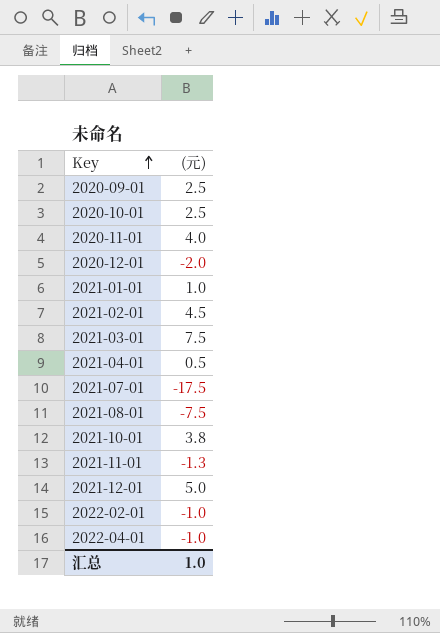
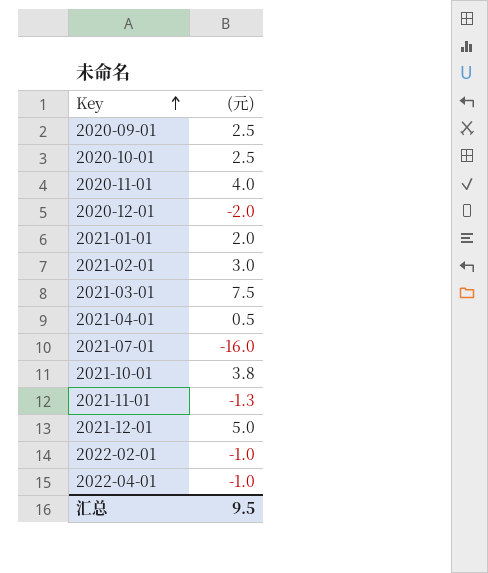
row 2021-08-01: -7.5 -> none
2021-01-01 | (元): 1.0 -> 2.0
2021-02-01 | (元): 4.5 -> 3.0
2021-07-01 | (元): -17.5 -> -16.0
汇总 | (元): 1.0 -> 9.5

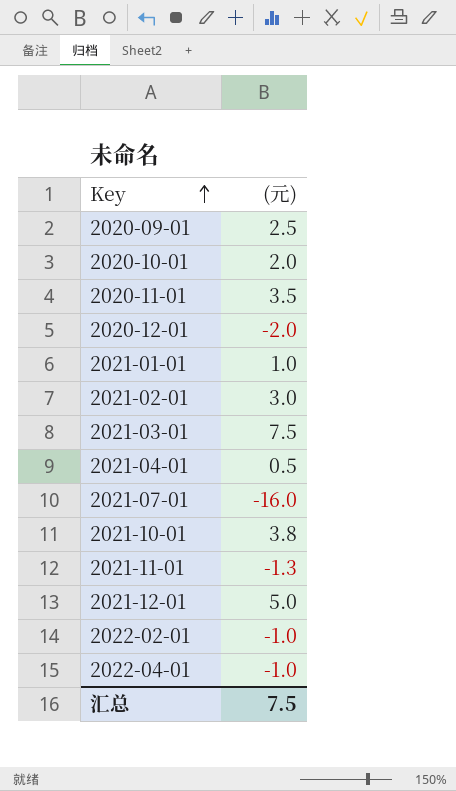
2020-10-01 | (元): 2.5 -> 2.0
2020-11-01 | (元): 4.0 -> 3.5
2021-01-01 | (元): 2.0 -> 1.0
汇总 | (元): 9.5 -> 7.5

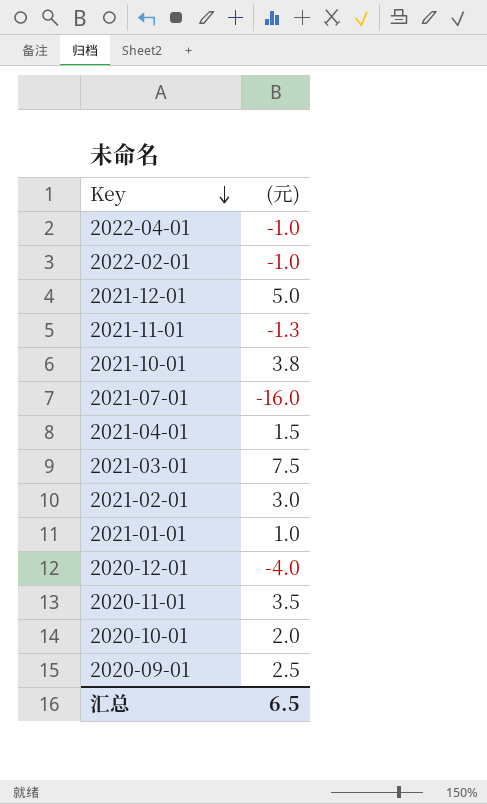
row order: Key ascending -> Key descending
2021-04-01 | (元): 0.5 -> 1.5
2020-12-01 | (元): -2.0 -> -4.0
汇总 | (元): 7.5 -> 6.5

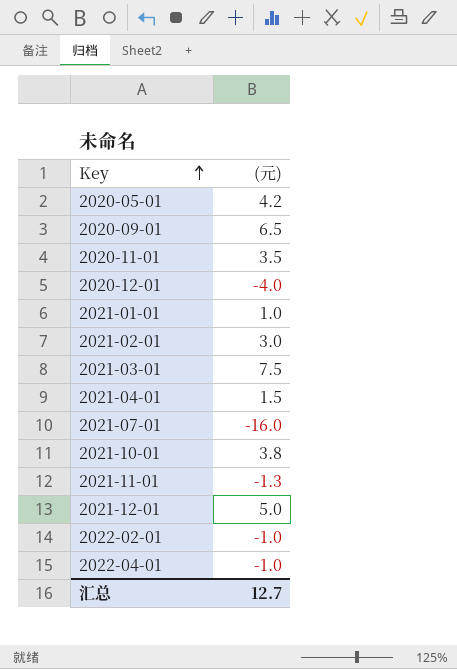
row order: Key descending -> Key ascending
row 2020-10-01: 2.0 -> none
row 2020-05-01: none -> 4.2
2020-09-01 | (元): 2.5 -> 6.5
汇总 | (元): 6.5 -> 12.7

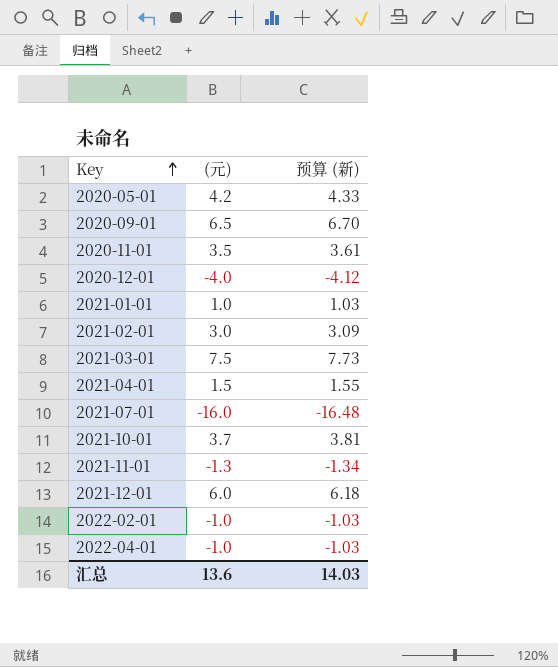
column 预算 (新) | formula: none -> [(元)] * 1.03
2021-10-01 | (元): 3.8 -> 3.7
2021-12-01 | (元): 5.0 -> 6.0
汇总 | (元): 12.7 -> 13.6

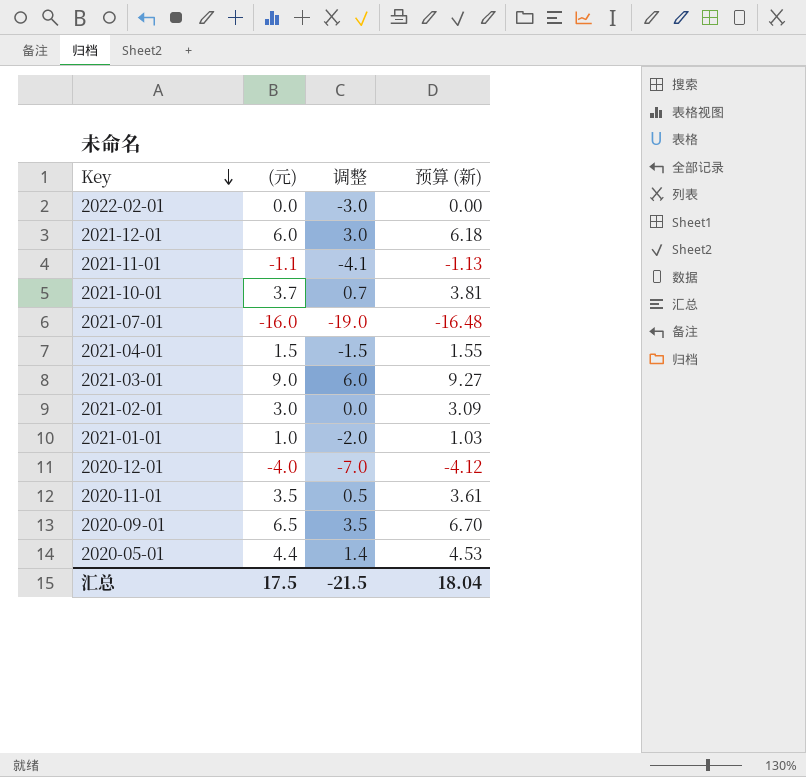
row order: Key ascending -> Key descending
column 调整 | formula: none -> [(元)] - 3
row 2022-04-01: -1.0 | -1.03 -> none
2022-02-01 | (元): -1.0 -> 0.0
2022-02-01 | 预算 (新): -1.03 -> 0.00
2021-11-01 | (元): -1.3 -> -1.1
2021-11-01 | 预算 (新): -1.34 -> -1.13
2021-03-01 | (元): 7.5 -> 9.0
2021-03-01 | 预算 (新): 7.73 -> 9.27
2020-05-01 | (元): 4.2 -> 4.4
2020-05-01 | 预算 (新): 4.33 -> 4.53
汇总 | (元): 13.6 -> 17.5
汇总 | 预算 (新): 14.03 -> 18.04

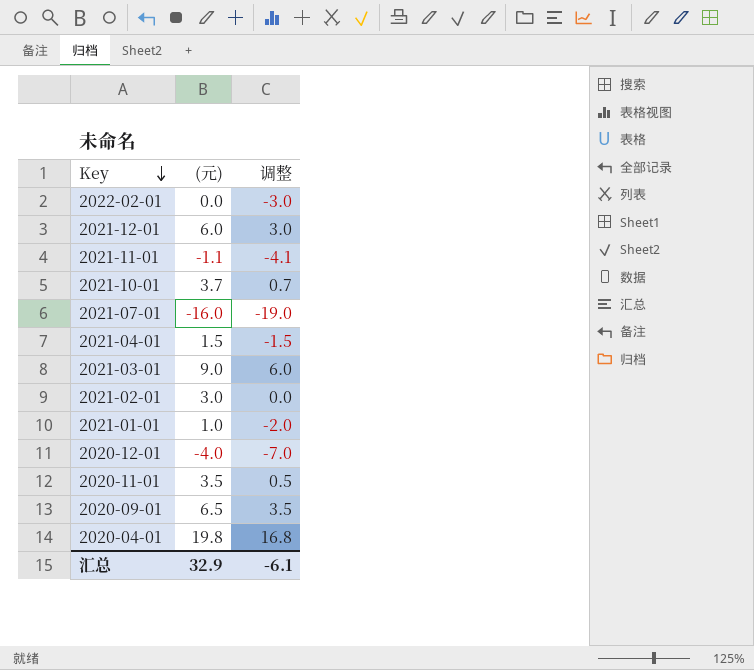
column 预算 (新) | formula: [(元)] * 1.03 -> none
row 2020-05-01: 4.4 | 1.4 | 4.53 -> none
row 2020-04-01: none -> 19.8 | 16.8
汇总 | (元): 17.5 -> 32.9
汇总 | 调整: -21.5 -> -6.1

